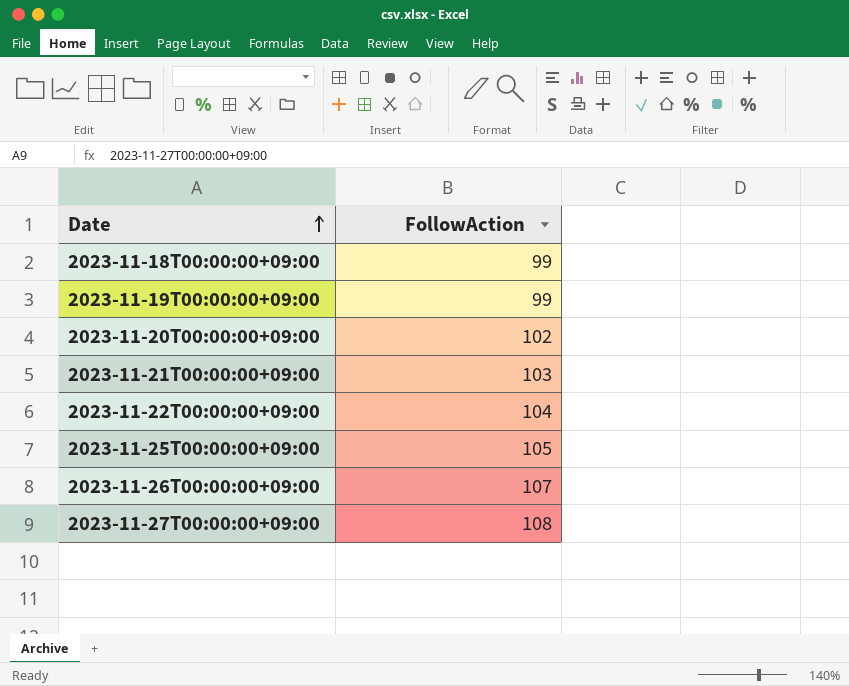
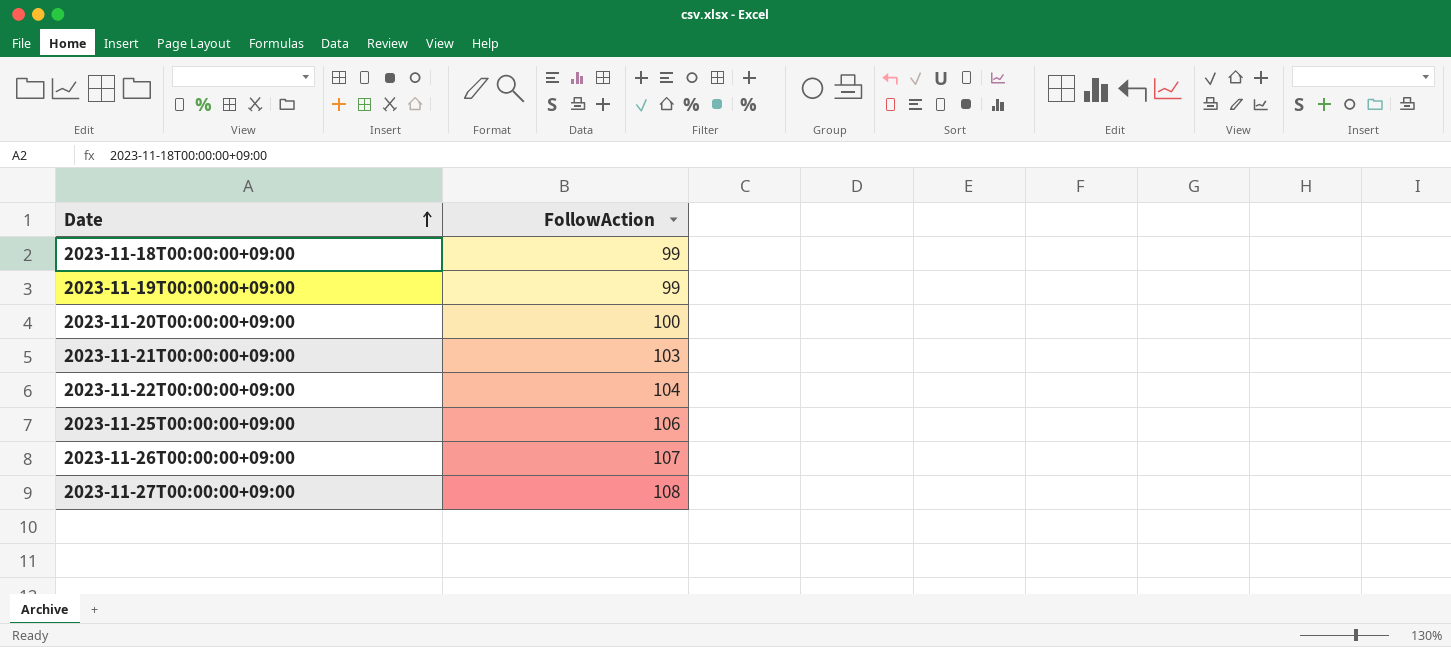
2023-11-20T00:00:00+09:00 | FollowAction: 102 -> 100
2023-11-25T00:00:00+09:00 | FollowAction: 105 -> 106

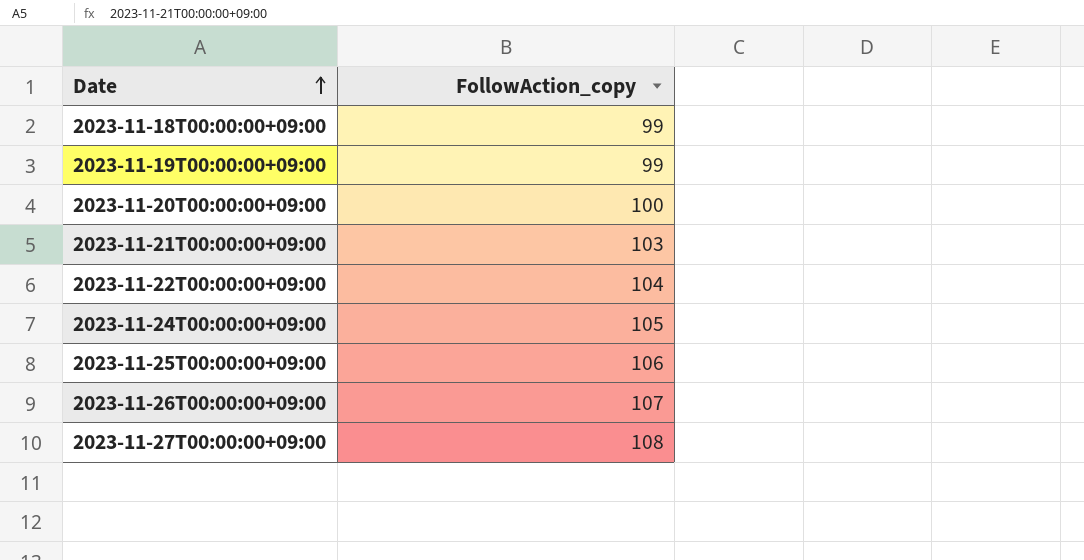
column name: FollowAction -> FollowAction_copy
row 2023-11-24T00:00:00+09:00: none -> 105

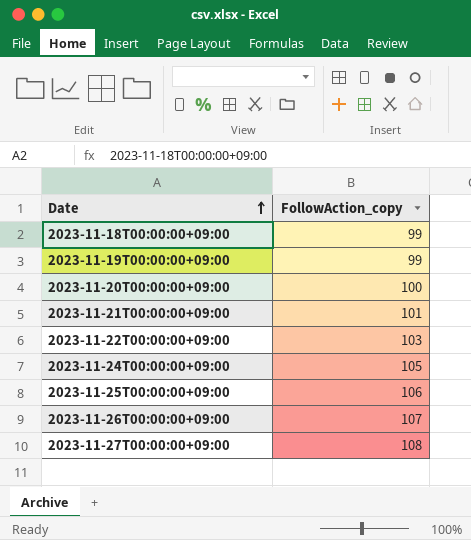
2023-11-21T00:00:00+09:00 | FollowAction_copy: 103 -> 101
2023-11-22T00:00:00+09:00 | FollowAction_copy: 104 -> 103

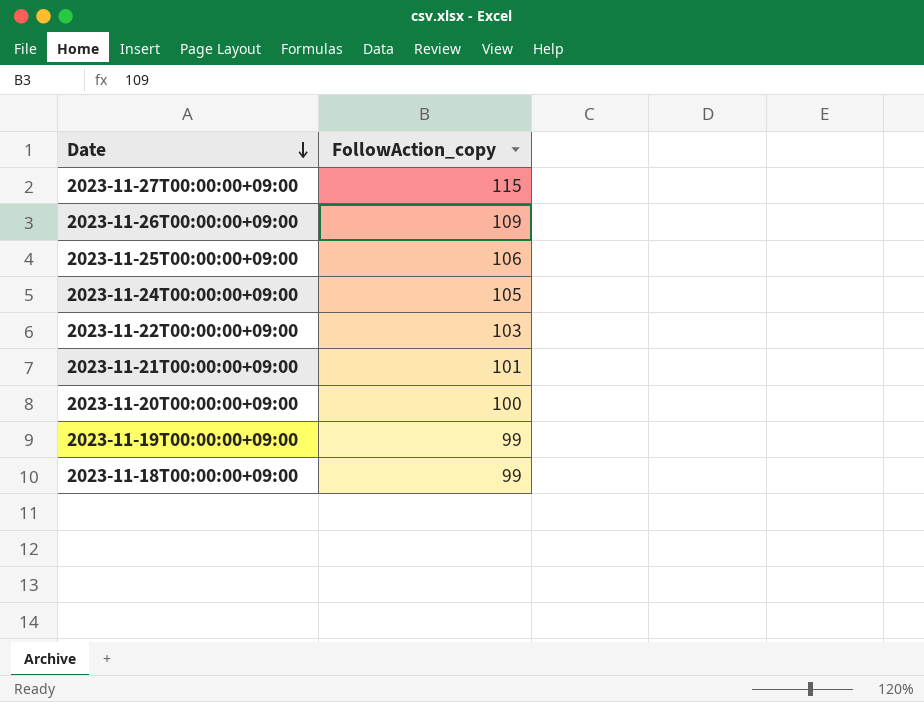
row order: Date ascending -> Date descending
2023-11-27T00:00:00+09:00 | FollowAction_copy: 108 -> 115
2023-11-26T00:00:00+09:00 | FollowAction_copy: 107 -> 109

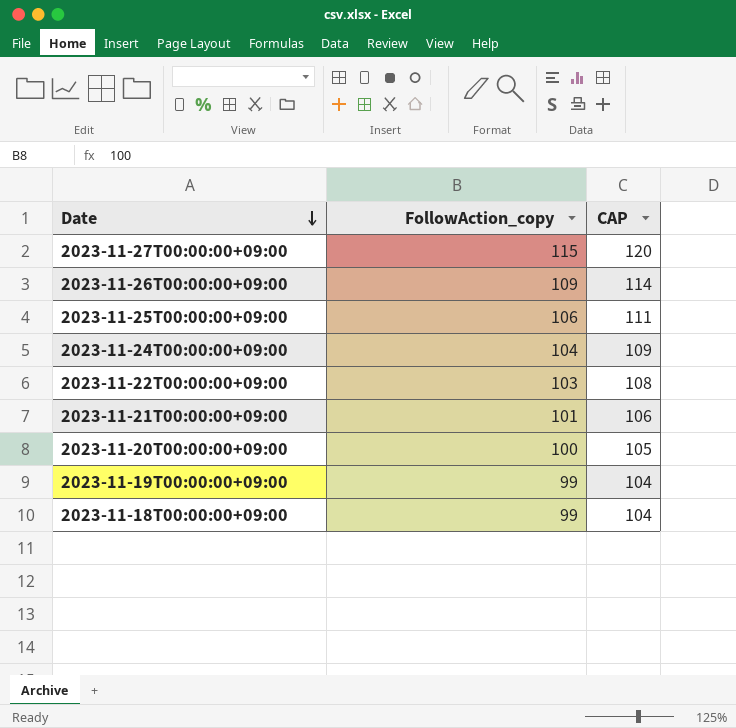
column CAP | formula: none -> [FollowAction_copy] + 5
2023-11-24T00:00:00+09:00 | FollowAction_copy: 105 -> 104

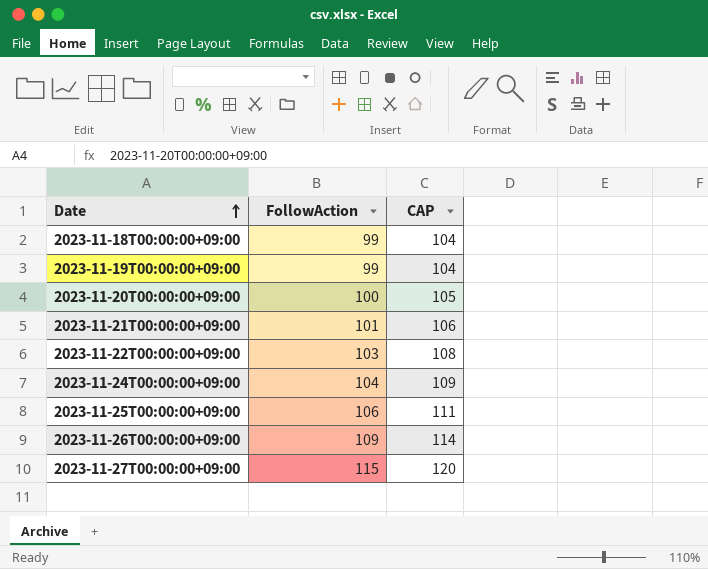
row order: Date descending -> Date ascending
column name: FollowAction_copy -> FollowAction

